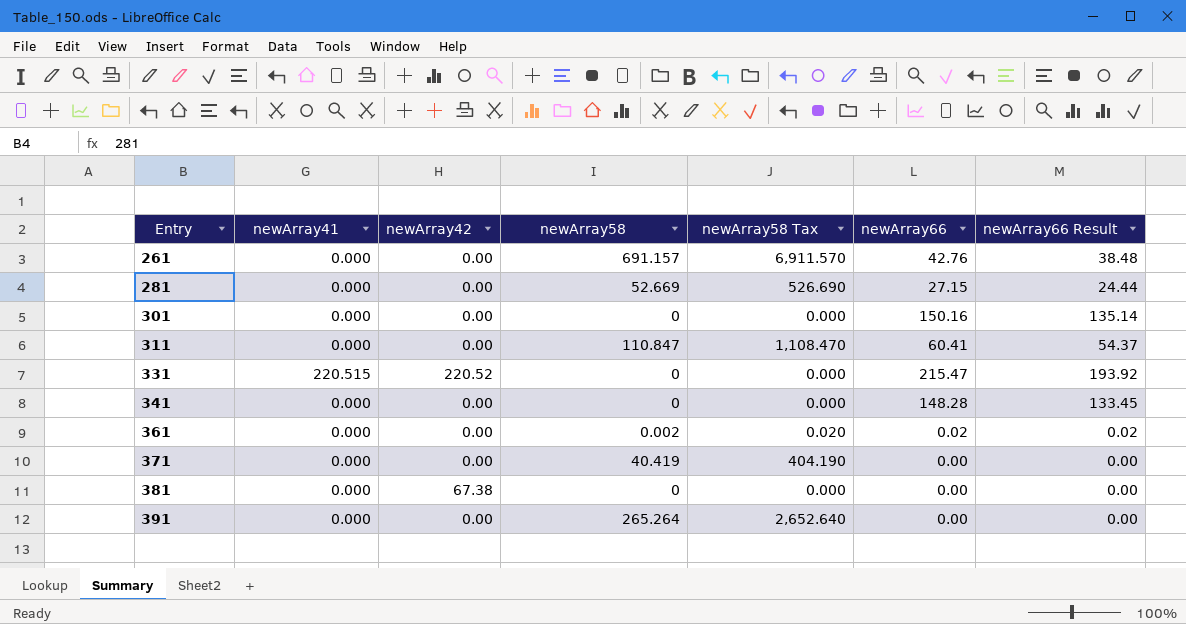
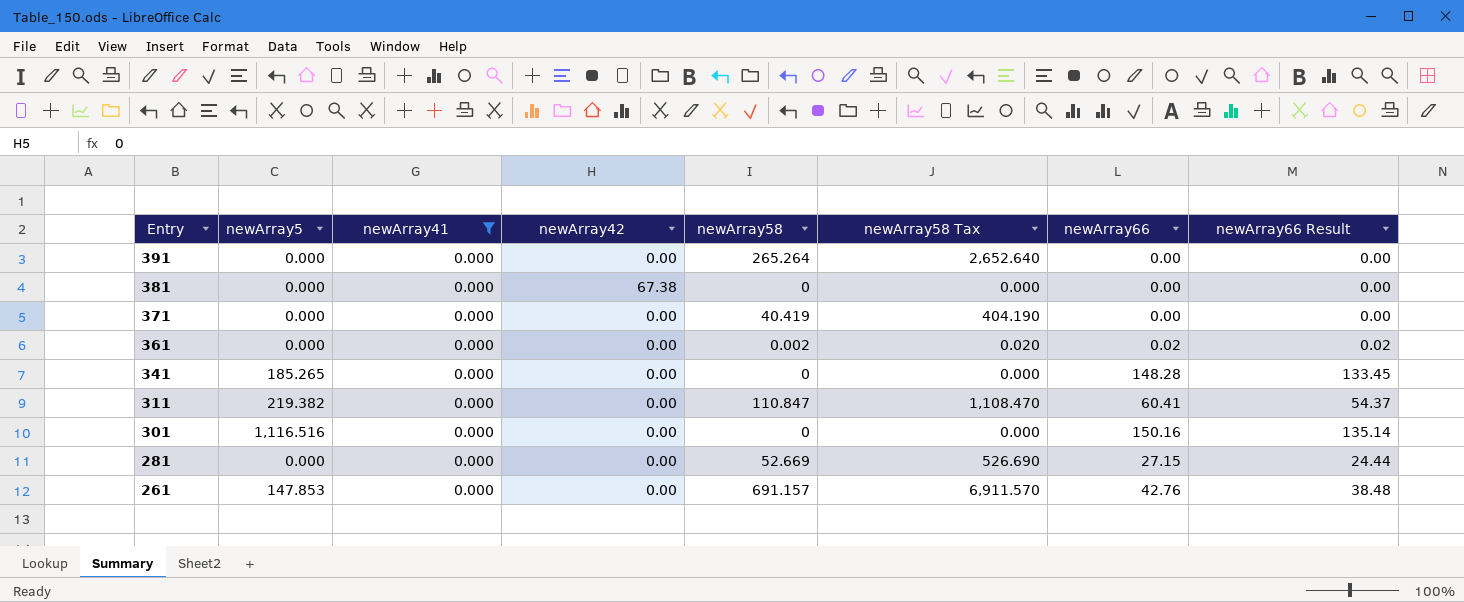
filter: none -> newArray41 = 0.000
row order: Entry ascending -> Entry descending
column newArray5 | position: none -> 2

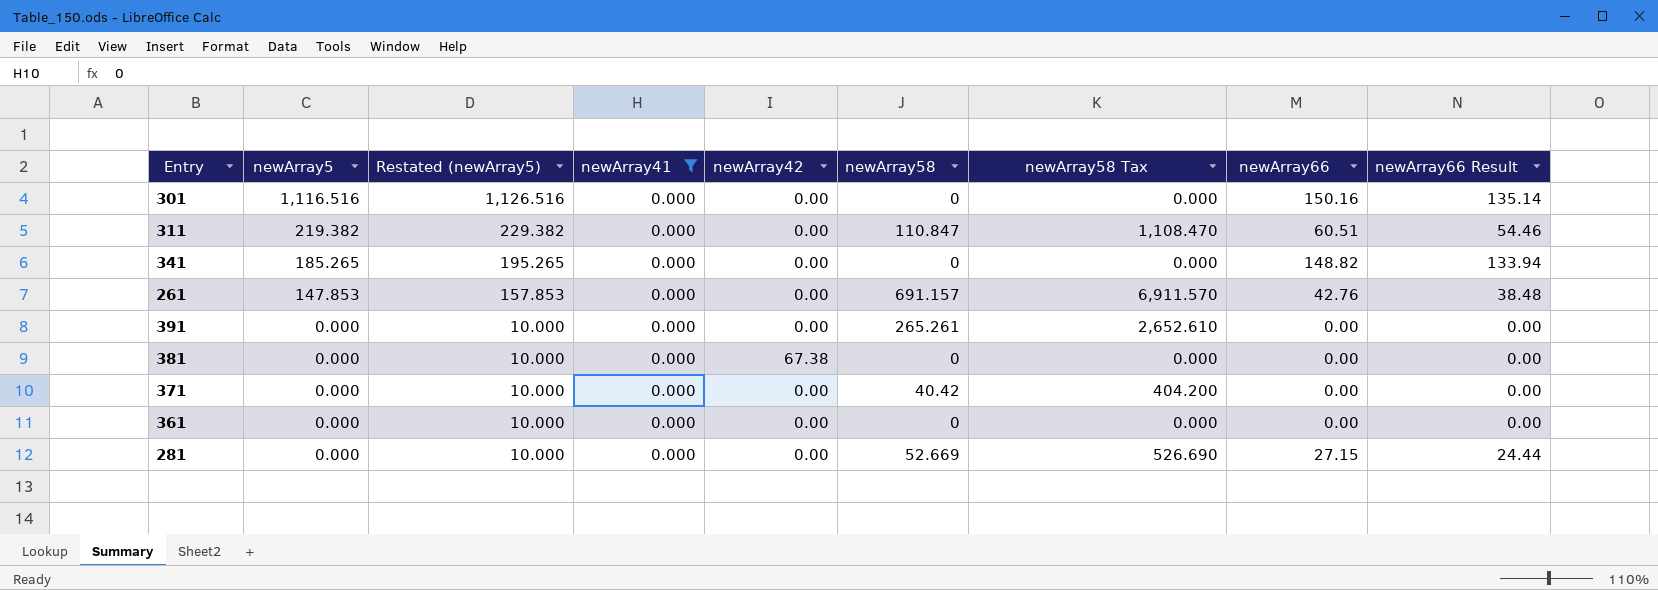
row order: Entry descending -> newArray5 descending
column Restated (newArray5) | formula: none -> [newArray5] + 10
311 | newArray66: 60.41 -> 60.51
311 | newArray66 Result: 54.37 -> 54.46
341 | newArray66: 148.28 -> 148.82
341 | newArray66 Result: 133.45 -> 133.94
391 | newArray58: 265.264 -> 265.261
391 | newArray58 Tax: 2,652.640 -> 2,652.610
371 | newArray58: 40.419 -> 40.42
371 | newArray58 Tax: 404.190 -> 404.200
361 | newArray58: 0.002 -> 0
361 | newArray58 Tax: 0.020 -> 0.000
361 | newArray66: 0.02 -> 0.00
361 | newArray66 Result: 0.02 -> 0.00

